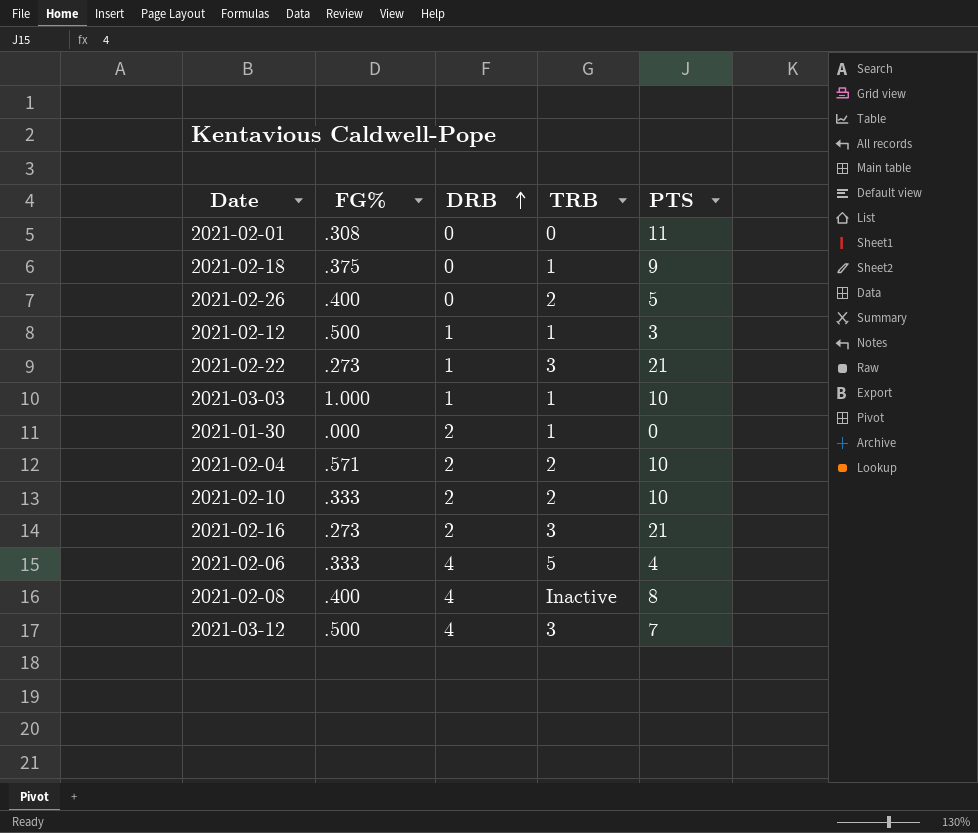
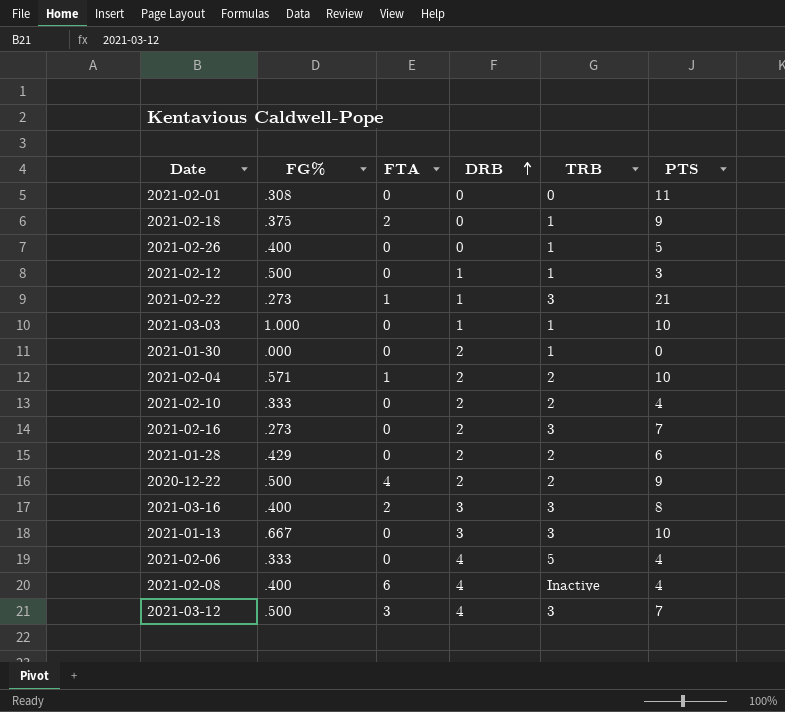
column FTA | position: none -> 3
2021-02-26 | TRB: 2 -> 1
2021-02-10 | PTS: 10 -> 4
2021-02-16 | PTS: 21 -> 7
row 2021-01-28: none -> .429 | 0 | 2 | 2 | 6
row 2020-12-22: none -> .500 | 4 | 2 | 2 | 9
row 2021-03-16: none -> .400 | 2 | 3 | 3 | 8
row 2021-01-13: none -> .667 | 0 | 3 | 3 | 10
2021-02-08 | PTS: 8 -> 4

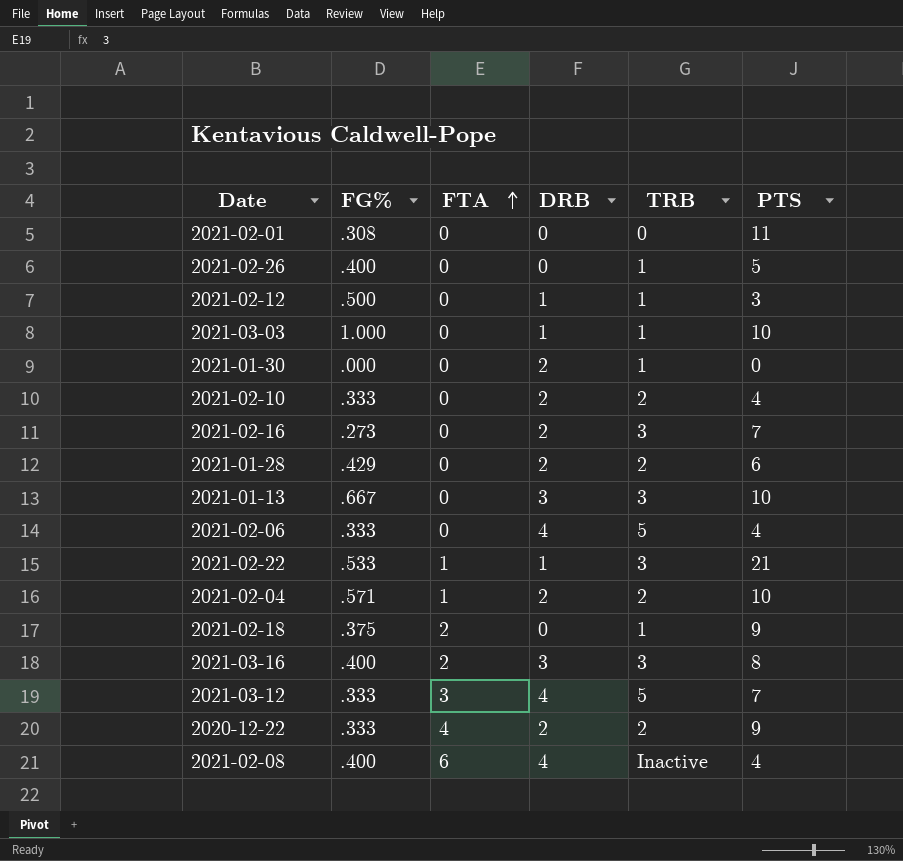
row order: DRB ascending -> FTA ascending
2021-02-22 | FG%: .273 -> .533
2021-03-12 | FG%: .500 -> .333
2021-03-12 | TRB: 3 -> 5
2020-12-22 | FG%: .500 -> .333

